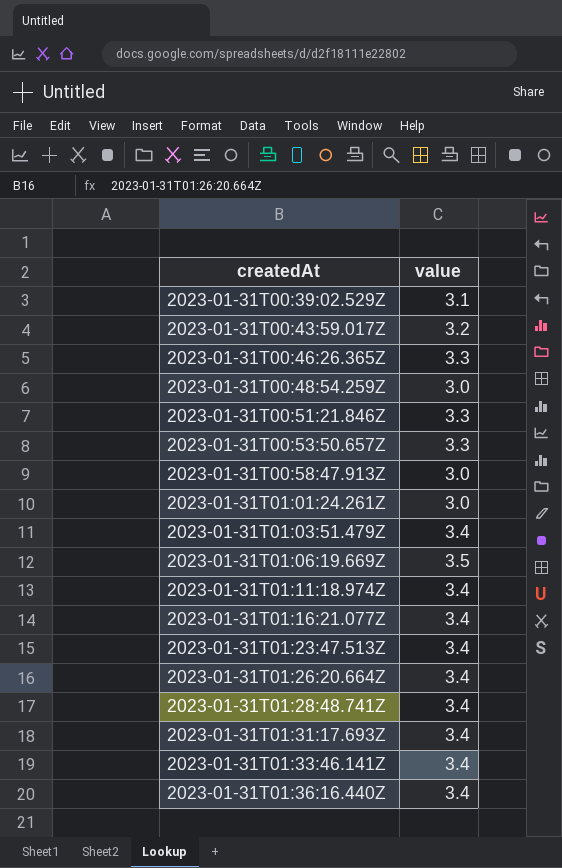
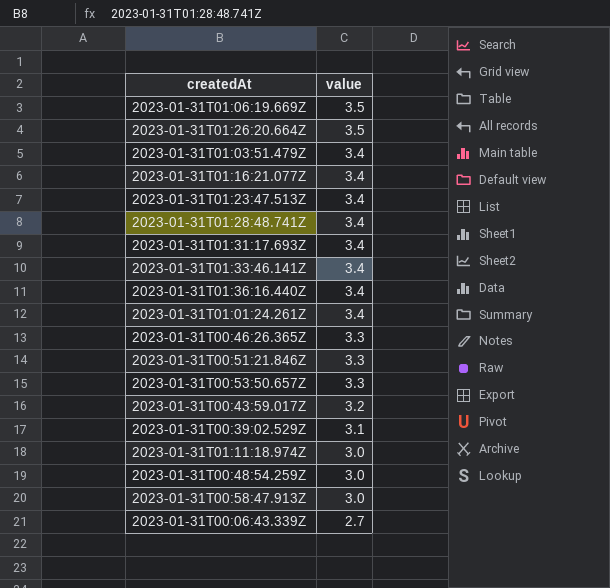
row order: createdAt ascending -> value descending
2023-01-31T01:26:20.664Z | value: 3.4 -> 3.5
2023-01-31T01:01:24.261Z | value: 3.0 -> 3.4
2023-01-31T01:11:18.974Z | value: 3.4 -> 3.0
row 2023-01-31T00:06:43.339Z: none -> 2.7

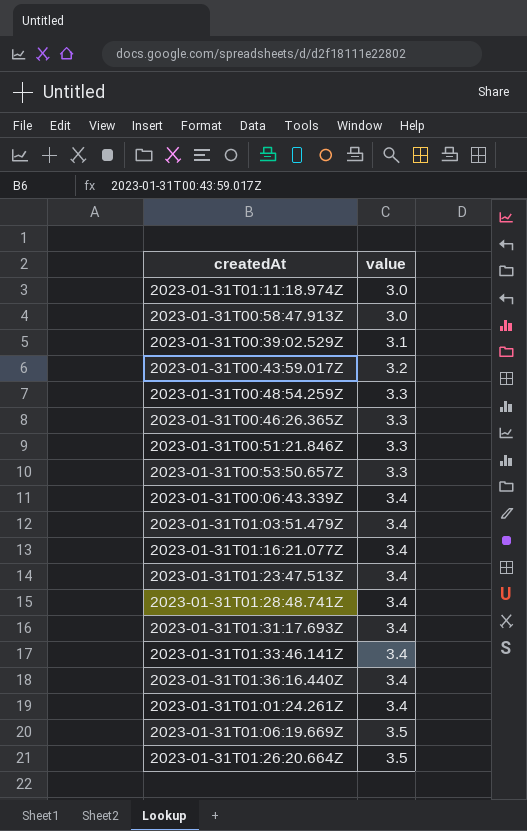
row order: value descending -> value ascending
2023-01-31T00:48:54.259Z | value: 3.0 -> 3.3
2023-01-31T00:06:43.339Z | value: 2.7 -> 3.4

